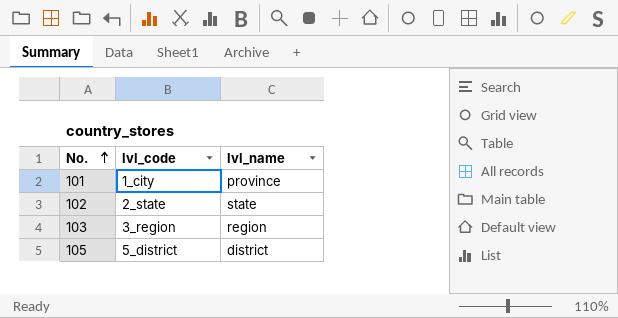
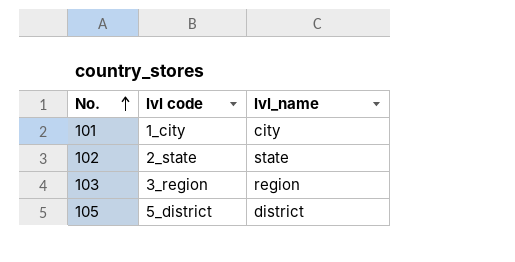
column name: lvl_code -> lvl code
101 | lvl_name: province -> city

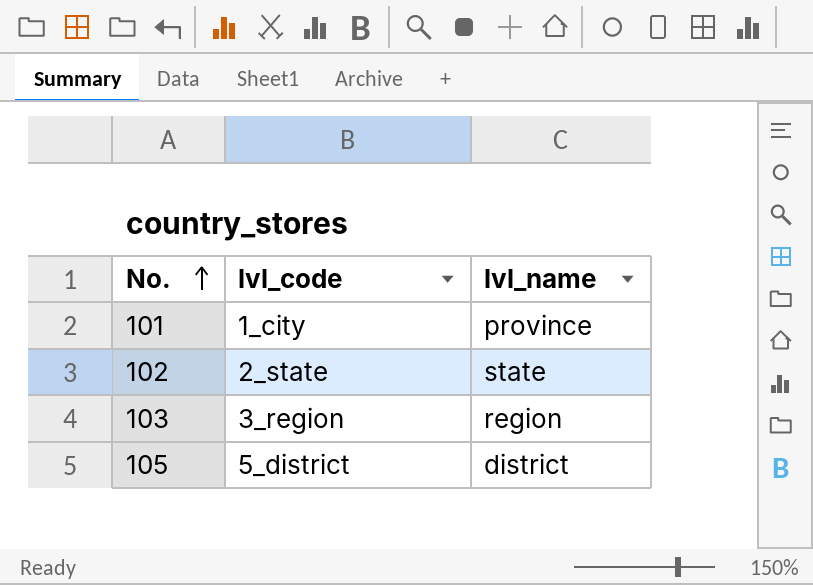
column name: lvl code -> lvl_code
101 | lvl_name: city -> province

